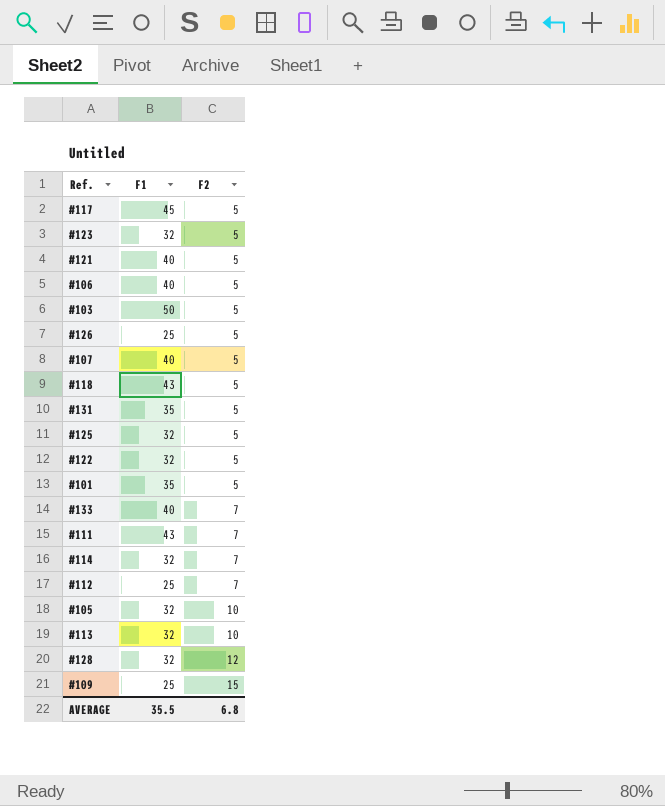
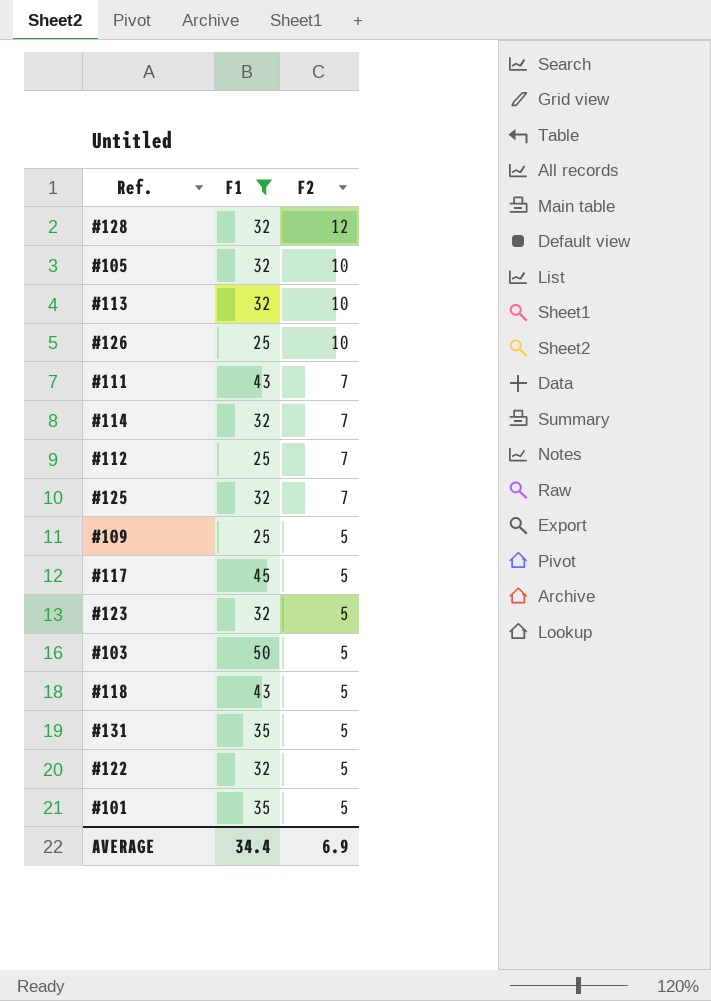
filter: none -> F1 != 40
row order: F2 ascending -> F2 descending
#126 | F2: 5 -> 10
#125 | F2: 5 -> 7
#109 | F2: 15 -> 5
AVERAGE | F1: 35.5 -> 34.4
AVERAGE | F2: 6.8 -> 6.9

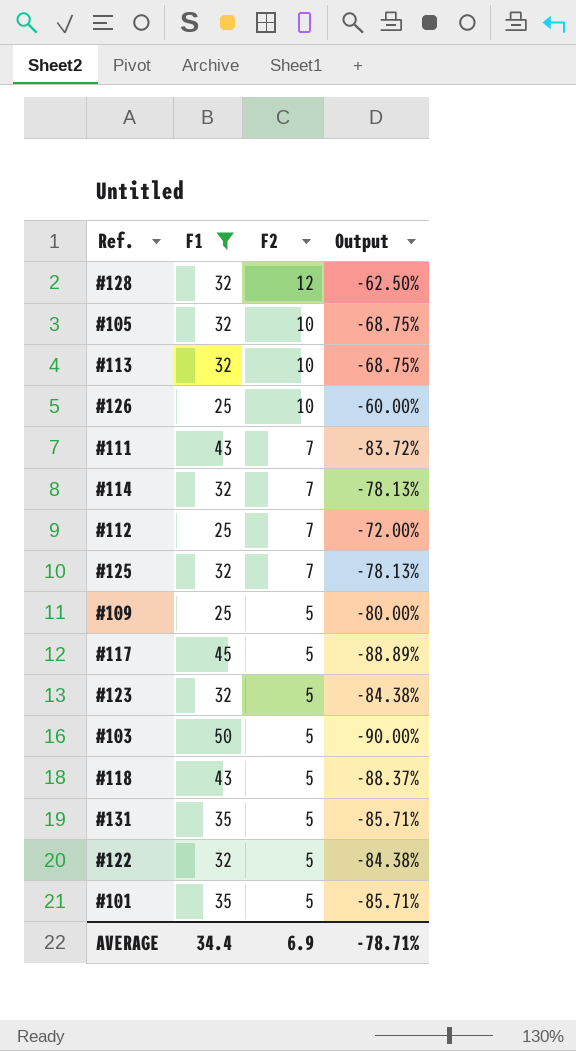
column Output | formula: none -> ([F2] - [F1]) / [F1]

